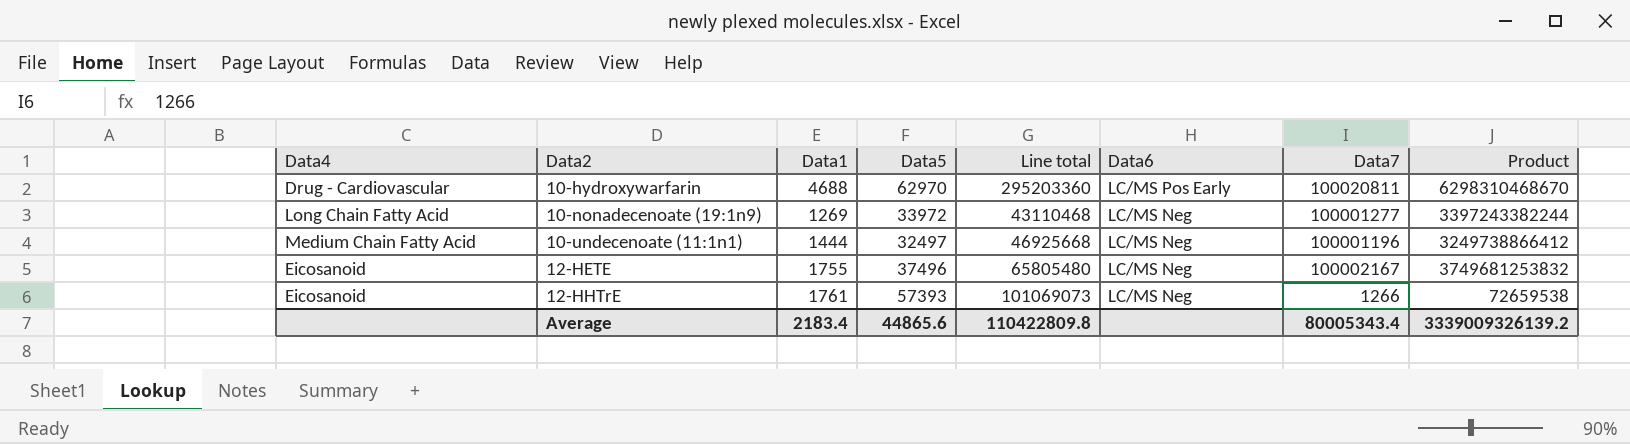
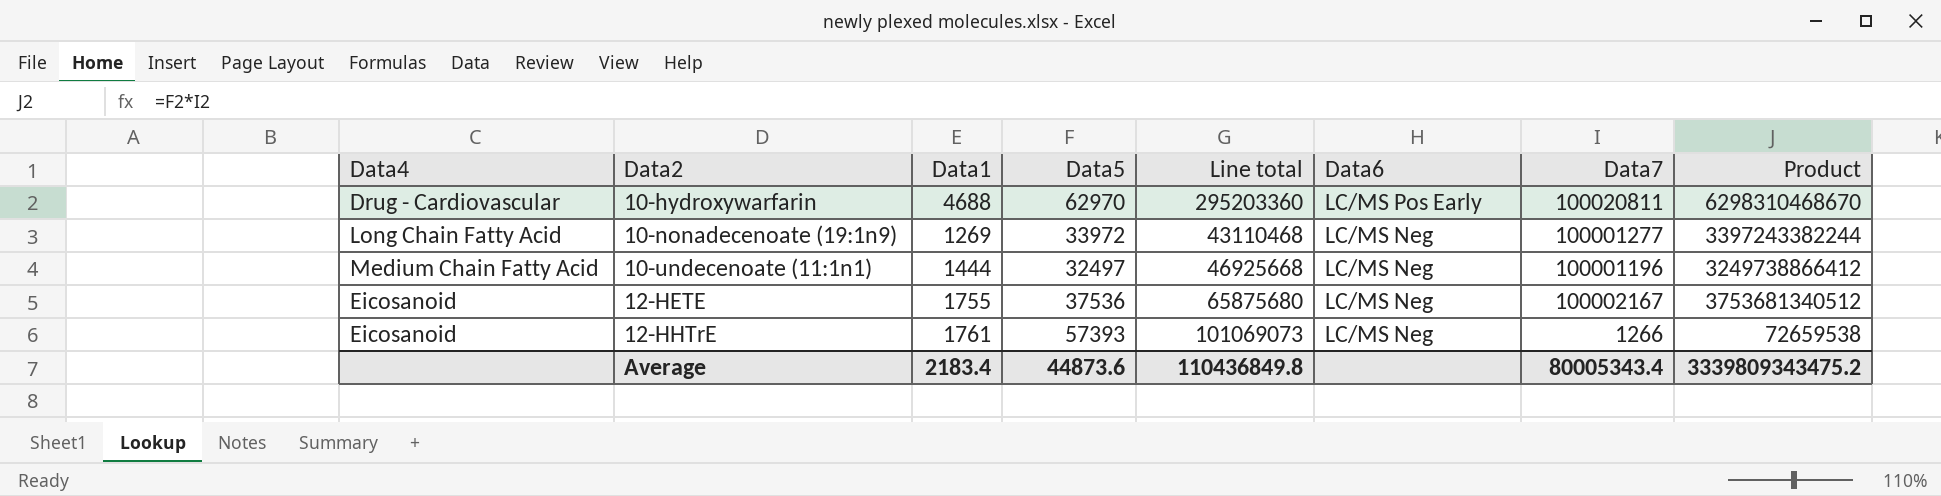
12-HETE | Data5: 37496 -> 37536
12-HETE | Line total: 65805480 -> 65875680
12-HETE | Product: 3749681253832 -> 3753681340512
Average | Data5: 44865.6 -> 44873.6
Average | Line total: 110422809.8 -> 110436849.8
Average | Product: 3339009326139.2 -> 3339809343475.2

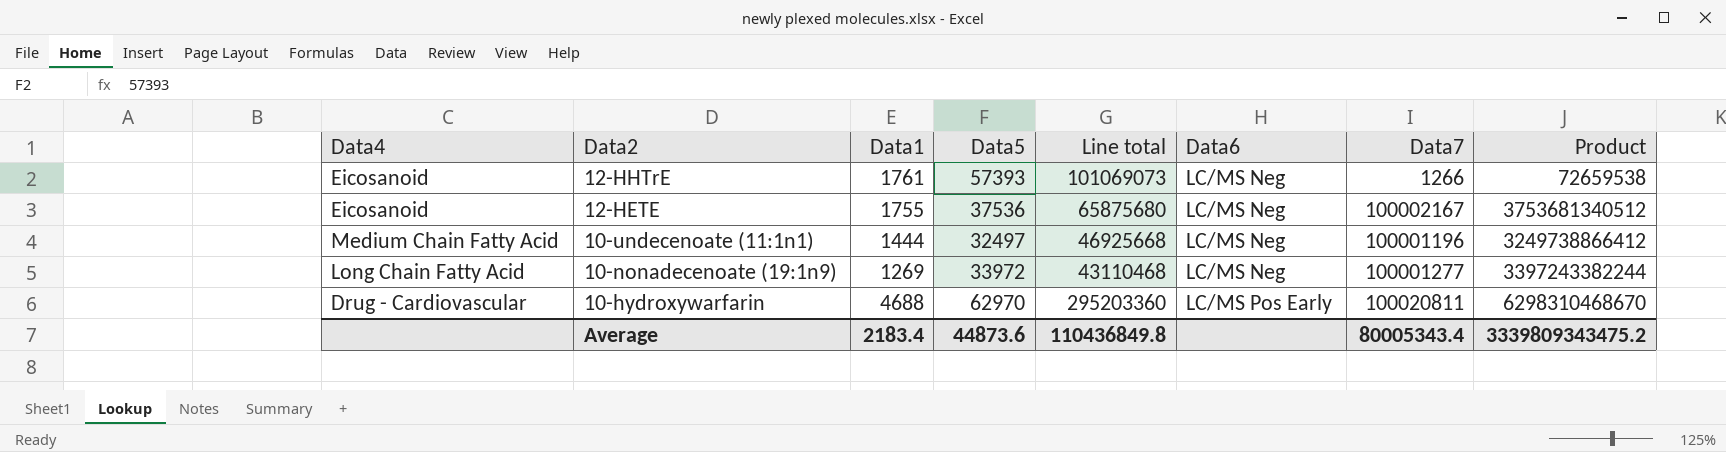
row order: Data2 ascending -> Data2 descending

